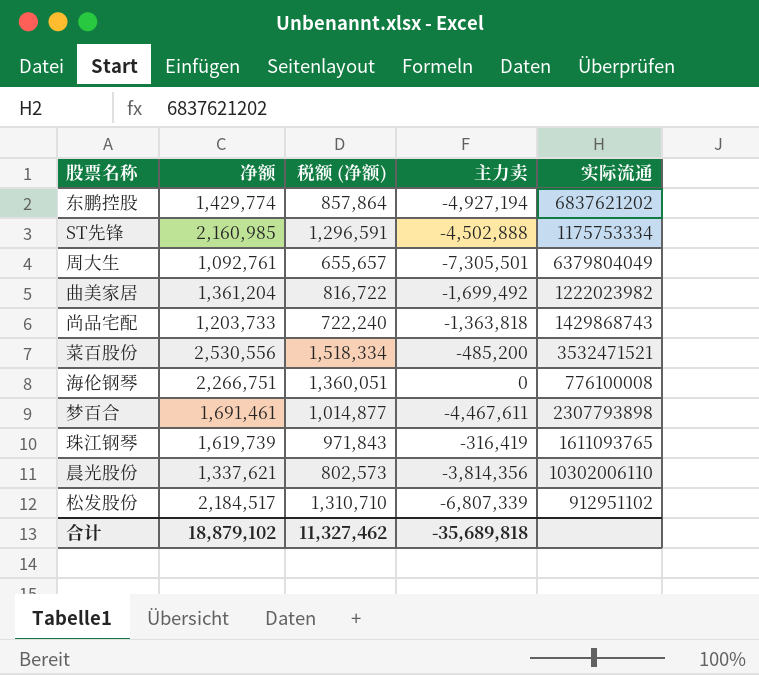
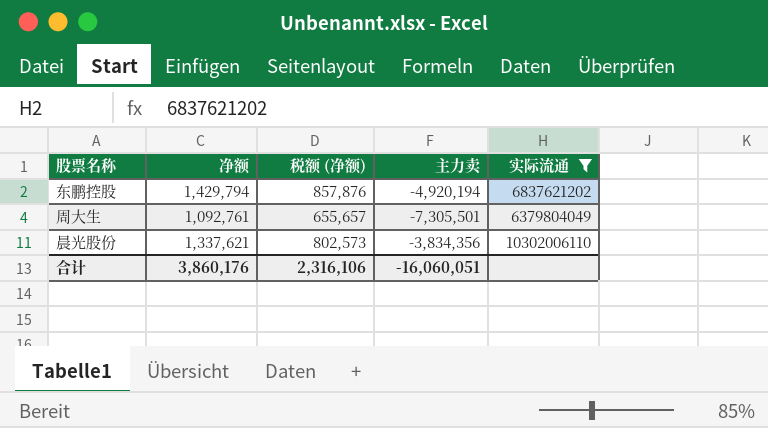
filter: none -> 实际流通 >= 6379804049
东鹏控股 | 净额: 1,429,774 -> 1,429,794
东鹏控股 | 税额 (净额): 857,864 -> 857,876
东鹏控股 | 主力卖: -4,927,194 -> -4,920,194
晨光股份 | 主力卖: -3,814,356 -> -3,834,356
合计 | 净额: 18,879,102 -> 3,860,176
合计 | 税额 (净额): 11,327,462 -> 2,316,106
合计 | 主力卖: -35,689,818 -> -16,060,051

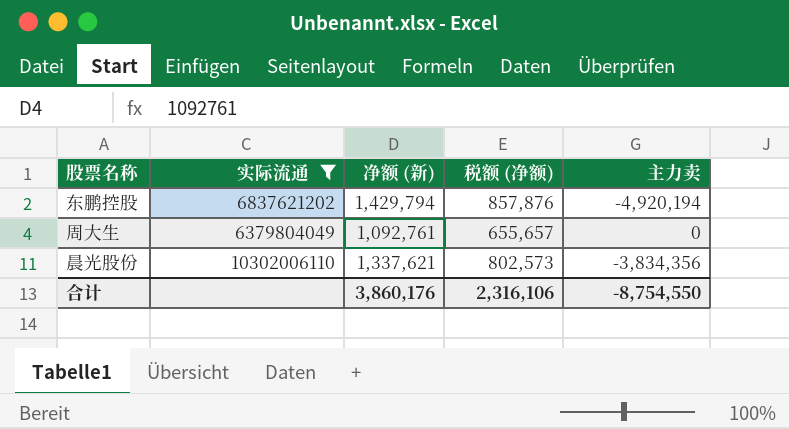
column 实际流通 | position: 5 -> 2
column name: 净额 -> 净额 (新)
周大生 | 主力卖: -7,305,501 -> 0
合计 | 主力卖: -16,060,051 -> -8,754,550

